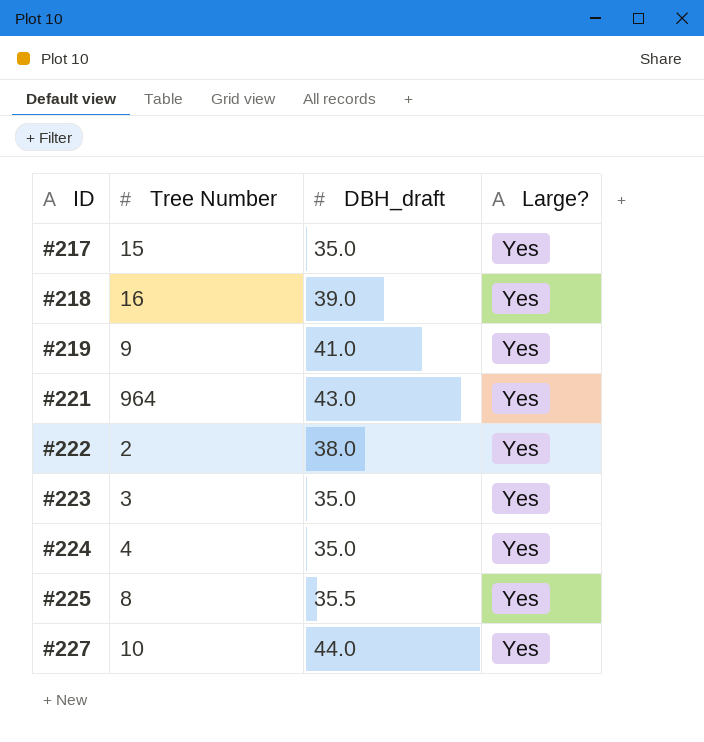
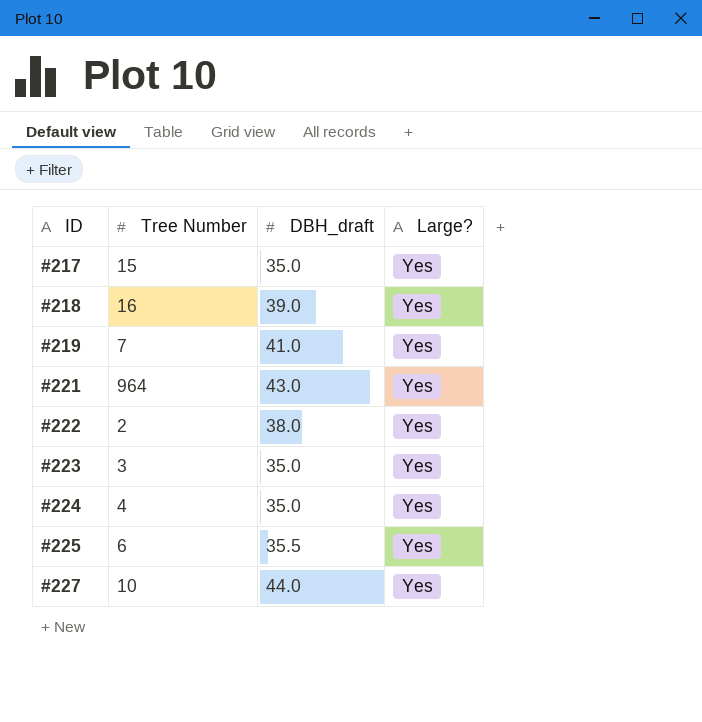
#219 | Tree Number: 9 -> 7
#225 | Tree Number: 8 -> 6

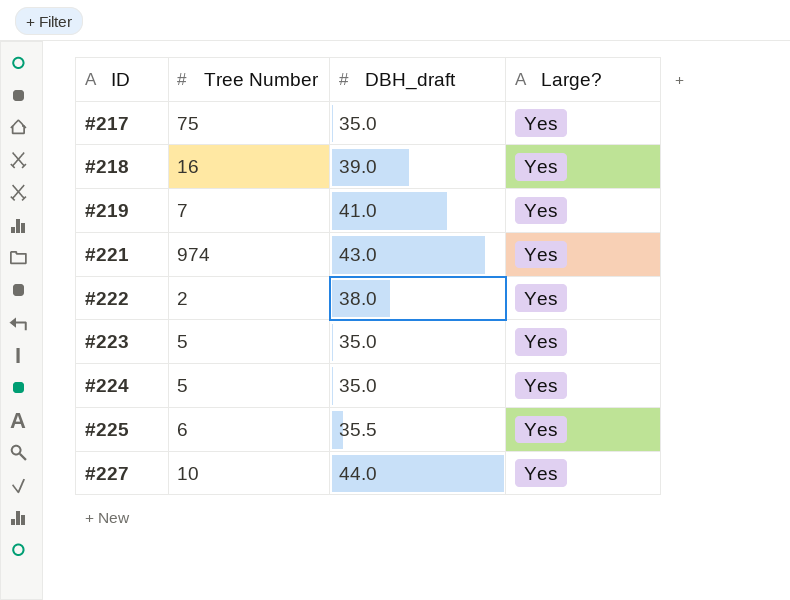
#217 | Tree Number: 15 -> 75
#221 | Tree Number: 964 -> 974
#223 | Tree Number: 3 -> 5
#224 | Tree Number: 4 -> 5

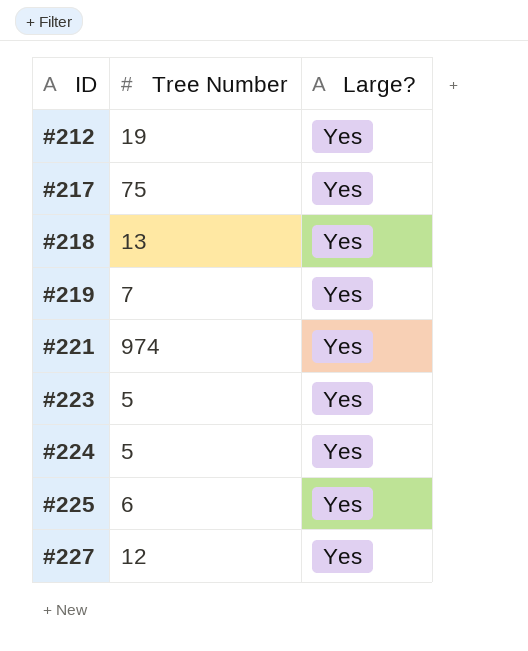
column DBH_draft | position: 3 -> none
row #222: 2 | 38.0 | Yes -> none
row #212: none -> 19 | Yes
#218 | Tree Number: 16 -> 13
#227 | Tree Number: 10 -> 12

